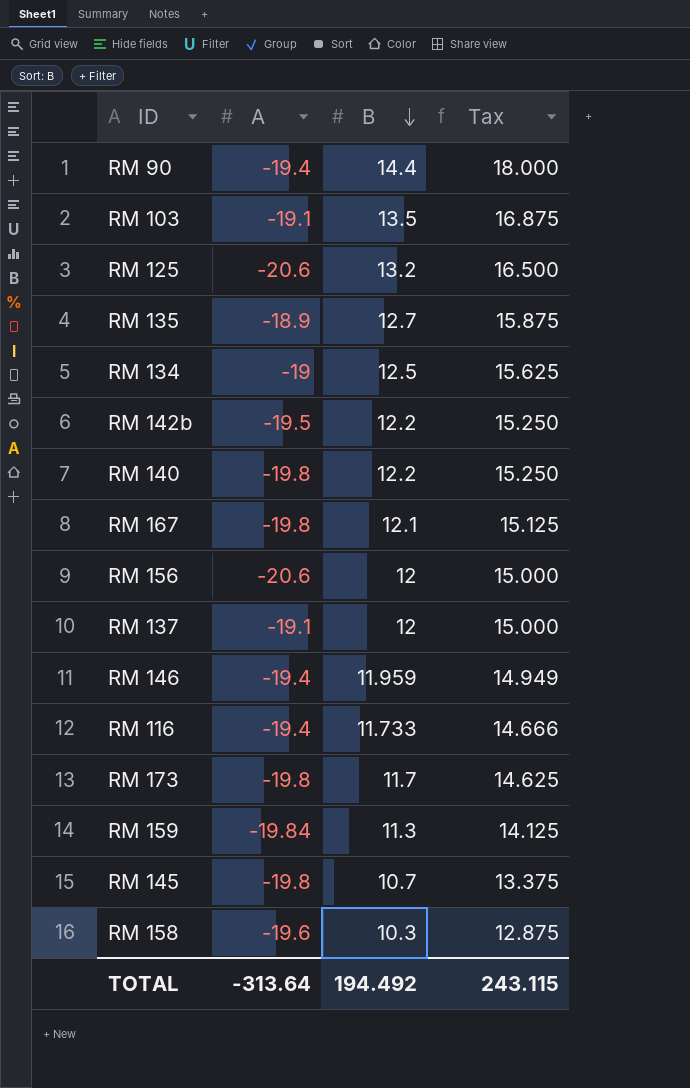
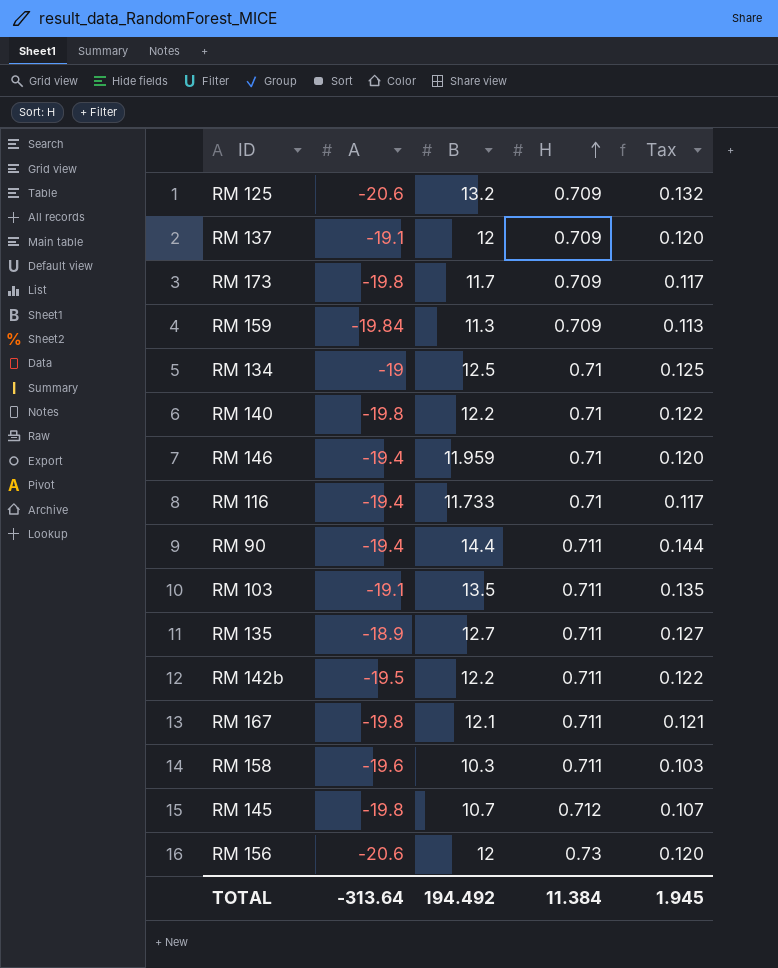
row order: B descending -> H ascending
column H | position: none -> 4
column Tax | formula: [B] * 1.25 -> [B] * 0.01
TOTAL | Tax: 243.115 -> 1.945

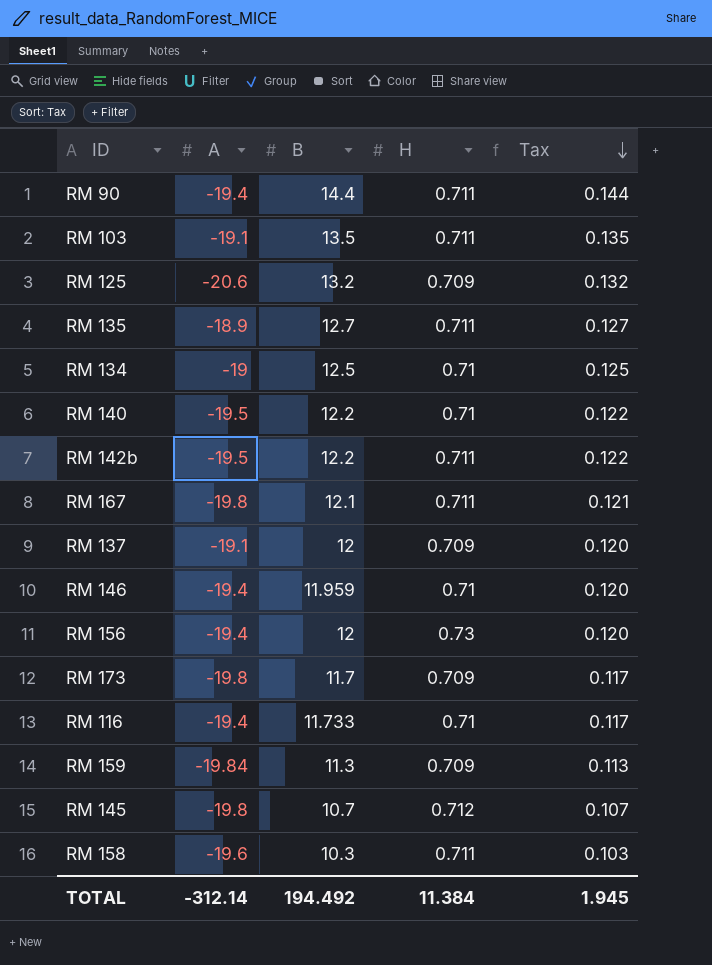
row order: H ascending -> Tax descending
RM 140 | A: -19.8 -> -19.5
RM 156 | A: -20.6 -> -19.4
TOTAL | A: -313.64 -> -312.14

